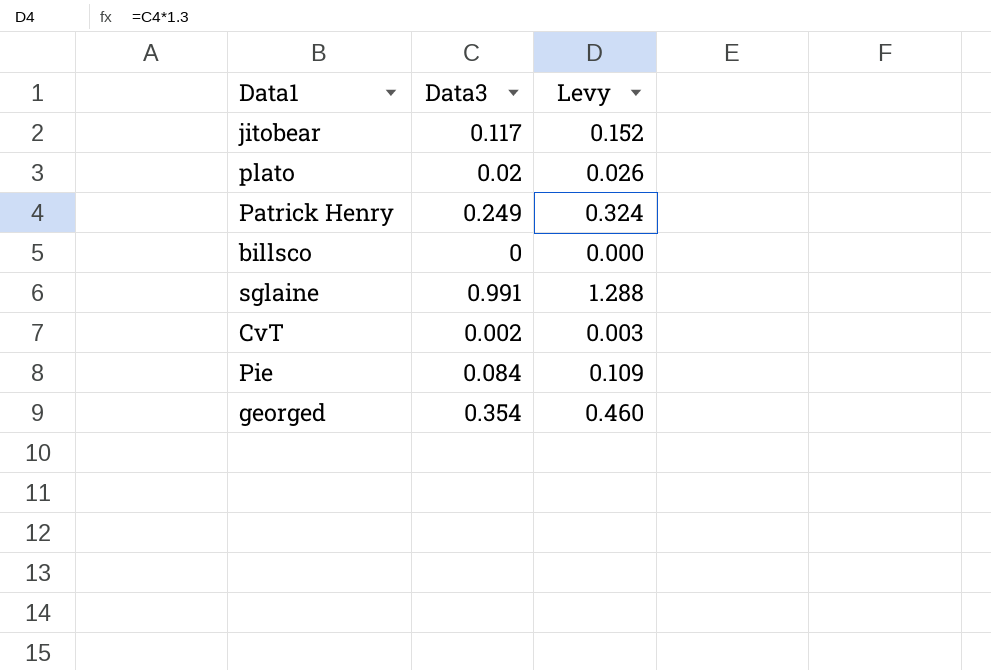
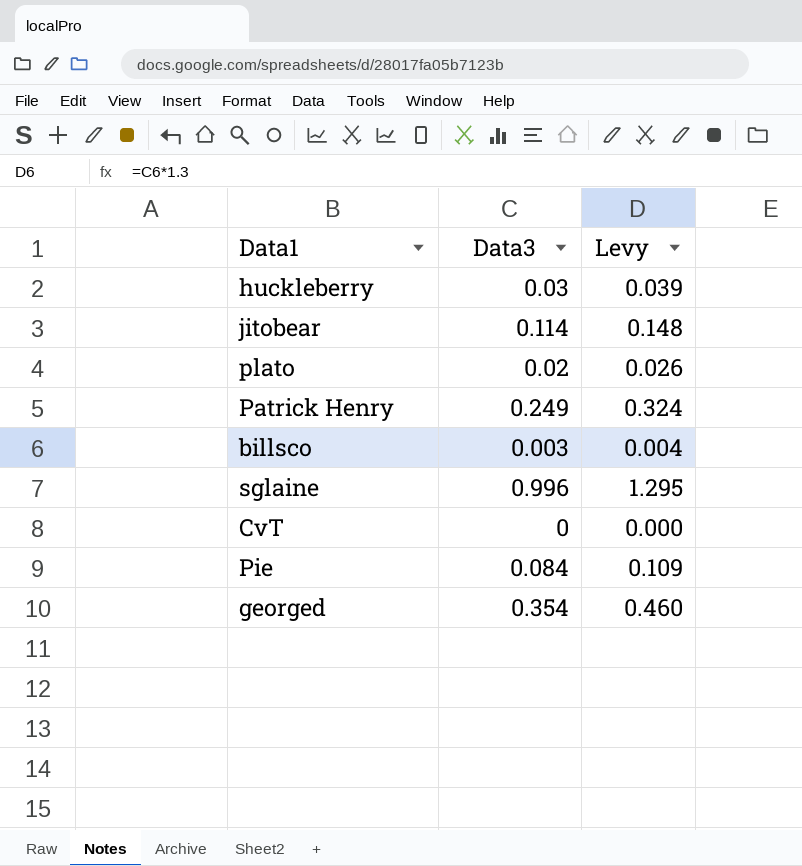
row huckleberry: none -> 0.03 | 0.039
jitobear | Data3: 0.117 -> 0.114
jitobear | Levy: 0.152 -> 0.148
billsco | Data3: 0 -> 0.003
billsco | Levy: 0.000 -> 0.004
sglaine | Data3: 0.991 -> 0.996
sglaine | Levy: 1.288 -> 1.295
CvT | Data3: 0.002 -> 0
CvT | Levy: 0.003 -> 0.000

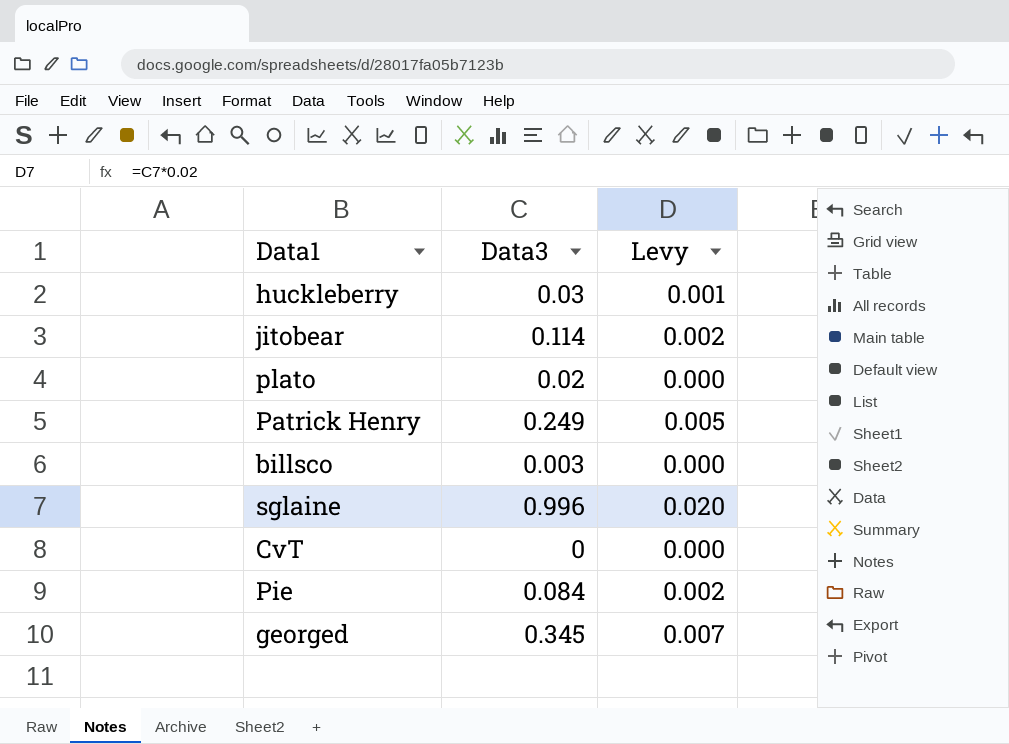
column Levy | formula: [Data3] * 1.3 -> [Data3] * 0.02
georged | Data3: 0.354 -> 0.345

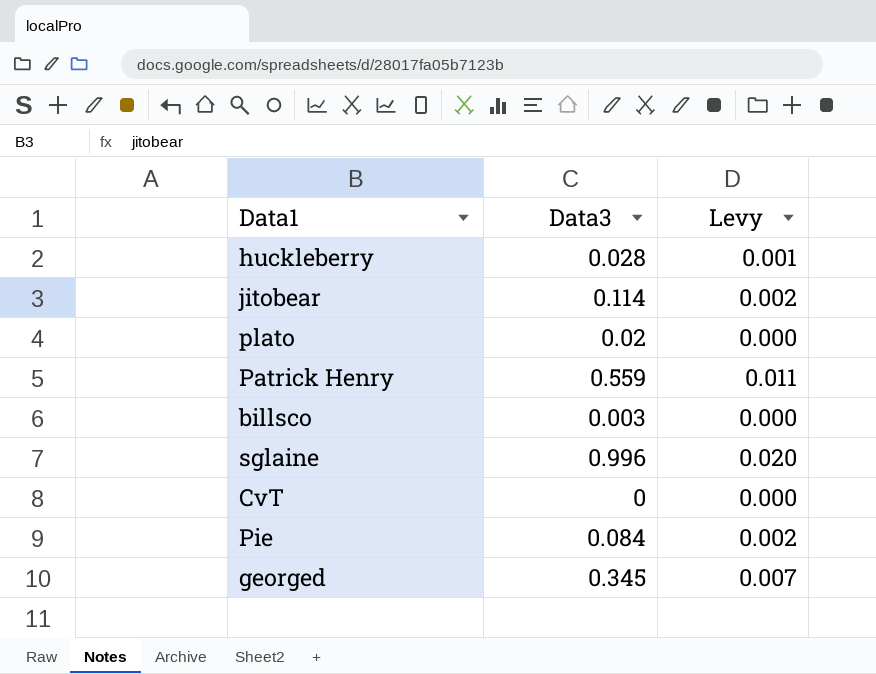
huckleberry | Data3: 0.03 -> 0.028
Patrick Henry | Data3: 0.249 -> 0.559
Patrick Henry | Levy: 0.005 -> 0.011

